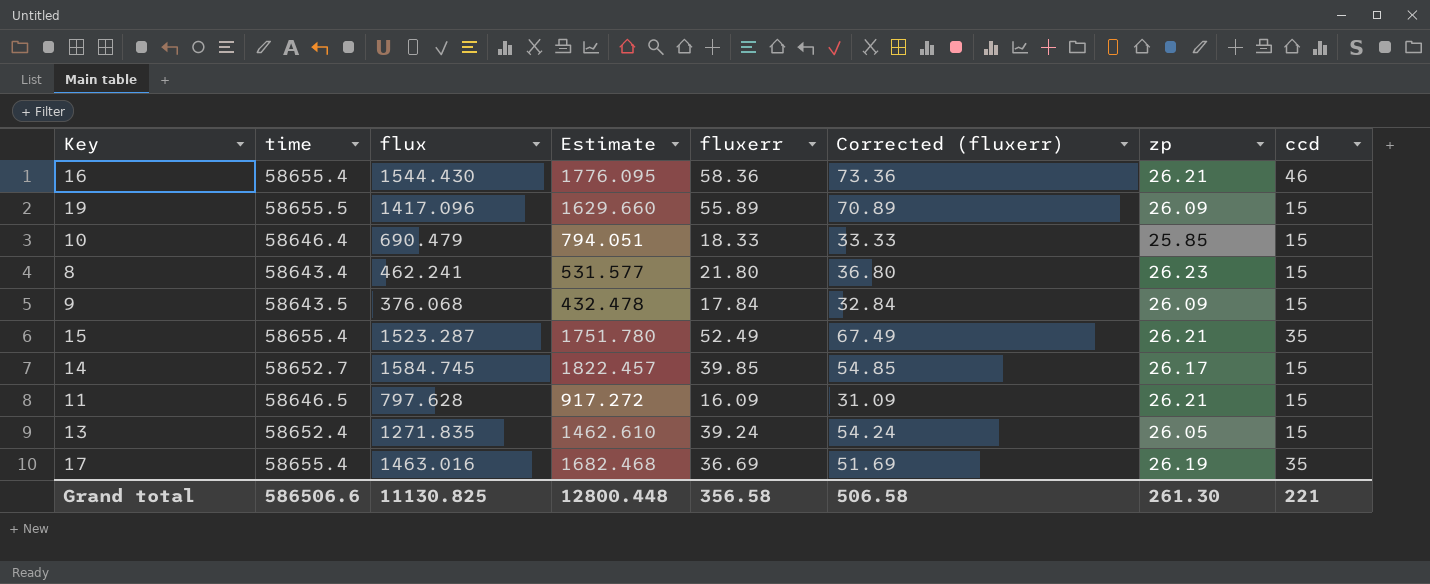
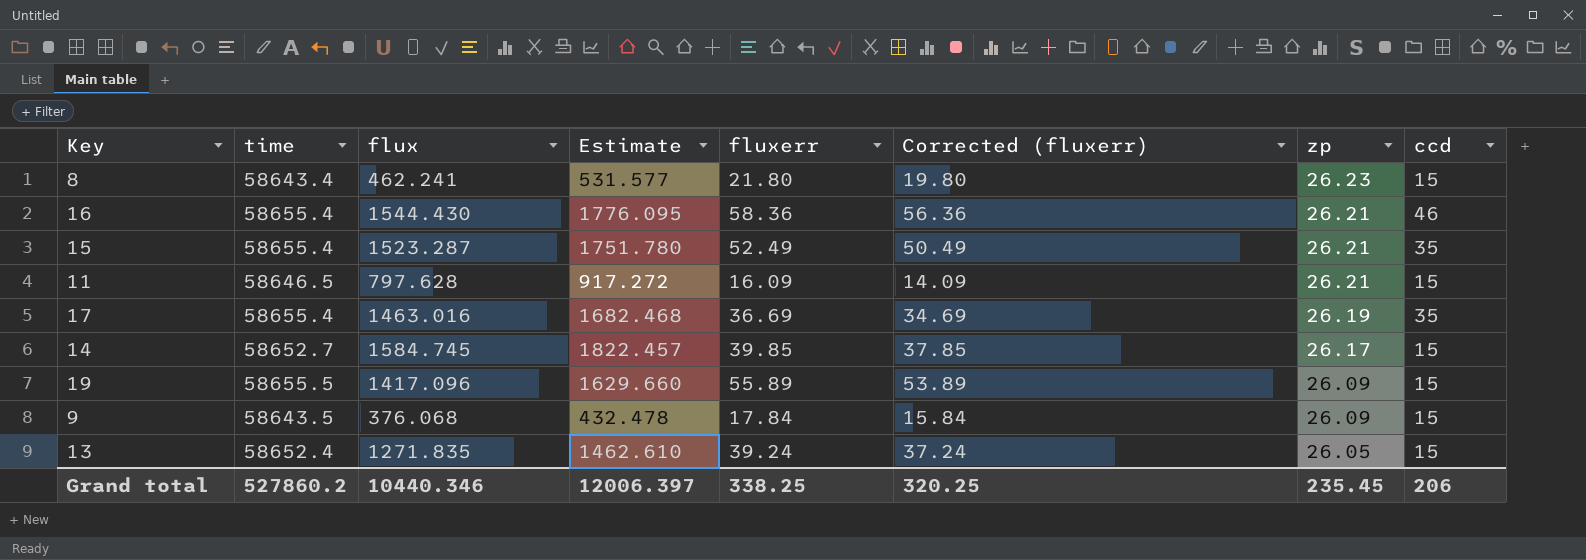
row order: none -> zp descending
column Corrected (fluxerr) | formula: [fluxerr] + 15 -> [fluxerr] - 2
row 10: 58646.4 | 690.479 | 794.051 | 18.33 | 33.33 | 25.85 | 15 -> none
Grand total | time: 586506.6 -> 527860.2
Grand total | flux: 11130.825 -> 10440.346
Grand total | Estimate: 12800.448 -> 12006.397
Grand total | fluxerr: 356.58 -> 338.25
Grand total | Corrected (fluxerr): 506.58 -> 320.25
Grand total | zp: 261.30 -> 235.45
Grand total | ccd: 221 -> 206

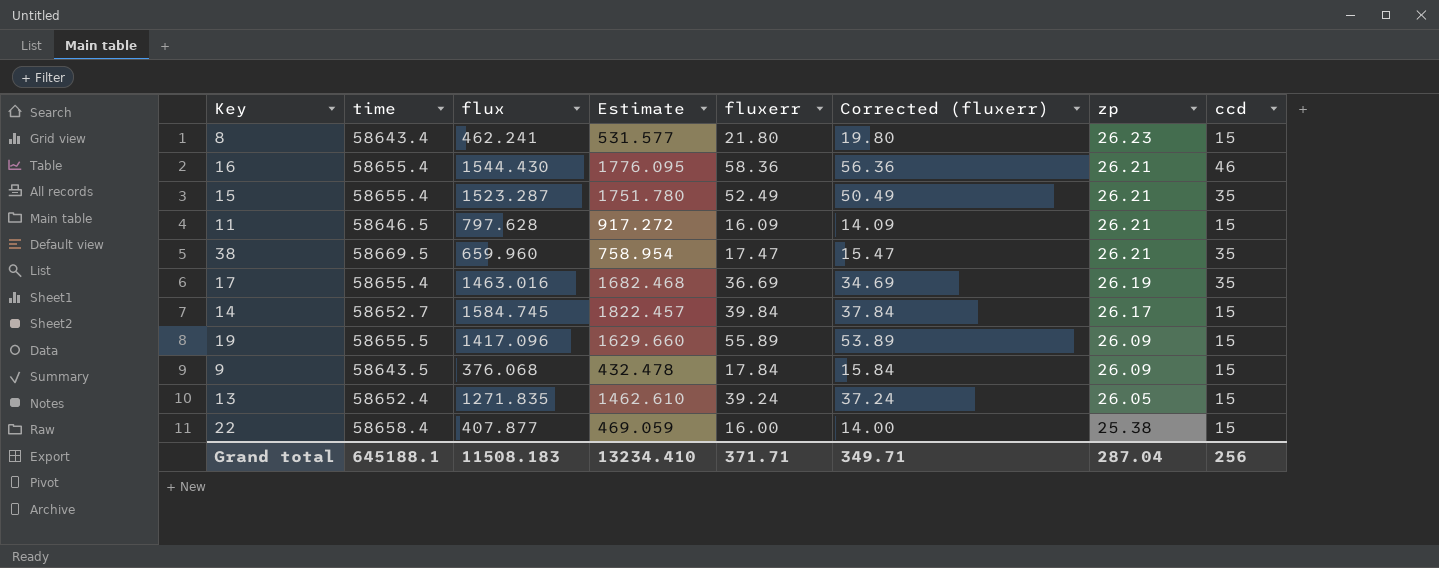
row 38: none -> 58669.5 | 659.960 | 758.954 | 17.47 | 15.47 | 26.21 | 35
14 | fluxerr: 39.85 -> 39.84
14 | Corrected (fluxerr): 37.85 -> 37.84
row 22: none -> 58658.4 | 407.877 | 469.059 | 16.00 | 14.00 | 25.38 | 15
Grand total | time: 527860.2 -> 645188.1
Grand total | flux: 10440.346 -> 11508.183
Grand total | Estimate: 12006.397 -> 13234.410
Grand total | fluxerr: 338.25 -> 371.71
Grand total | Corrected (fluxerr): 320.25 -> 349.71
Grand total | zp: 235.45 -> 287.04
Grand total | ccd: 206 -> 256

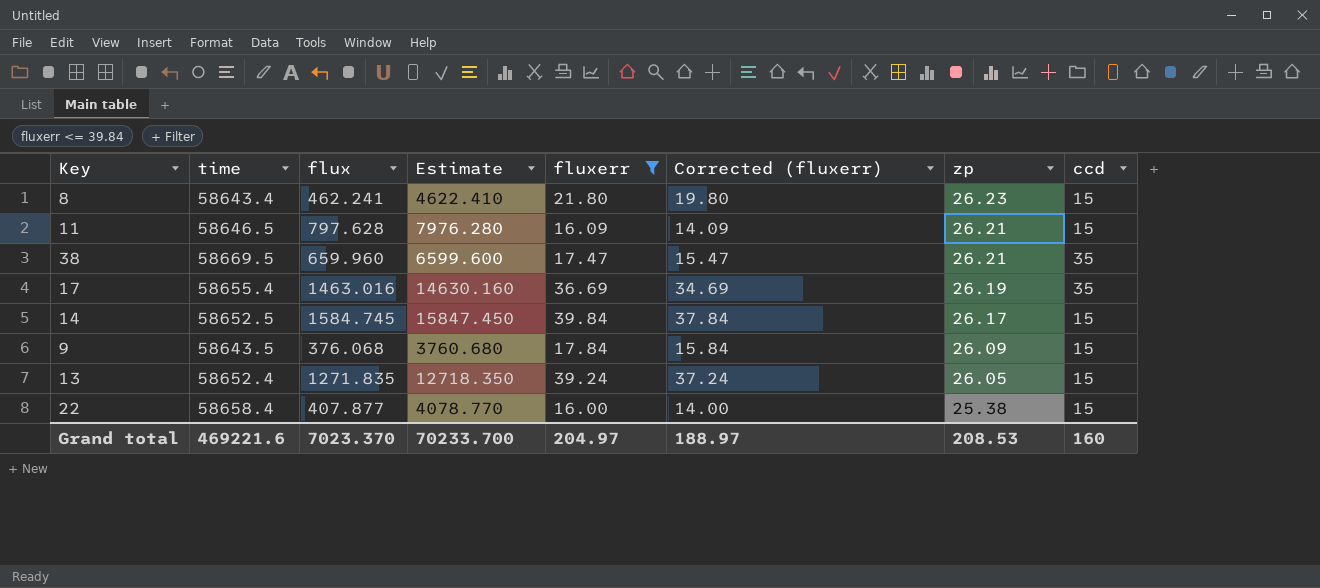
filter: none -> fluxerr <= 39.84
column Estimate | formula: [flux] * 1.15 -> [flux] * 10
14 | time: 58652.7 -> 58652.5
Grand total | time: 645188.1 -> 469221.6
Grand total | flux: 11508.183 -> 7023.370
Grand total | Estimate: 13234.410 -> 70233.700
Grand total | fluxerr: 371.71 -> 204.97
Grand total | Corrected (fluxerr): 349.71 -> 188.97
Grand total | zp: 287.04 -> 208.53
Grand total | ccd: 256 -> 160

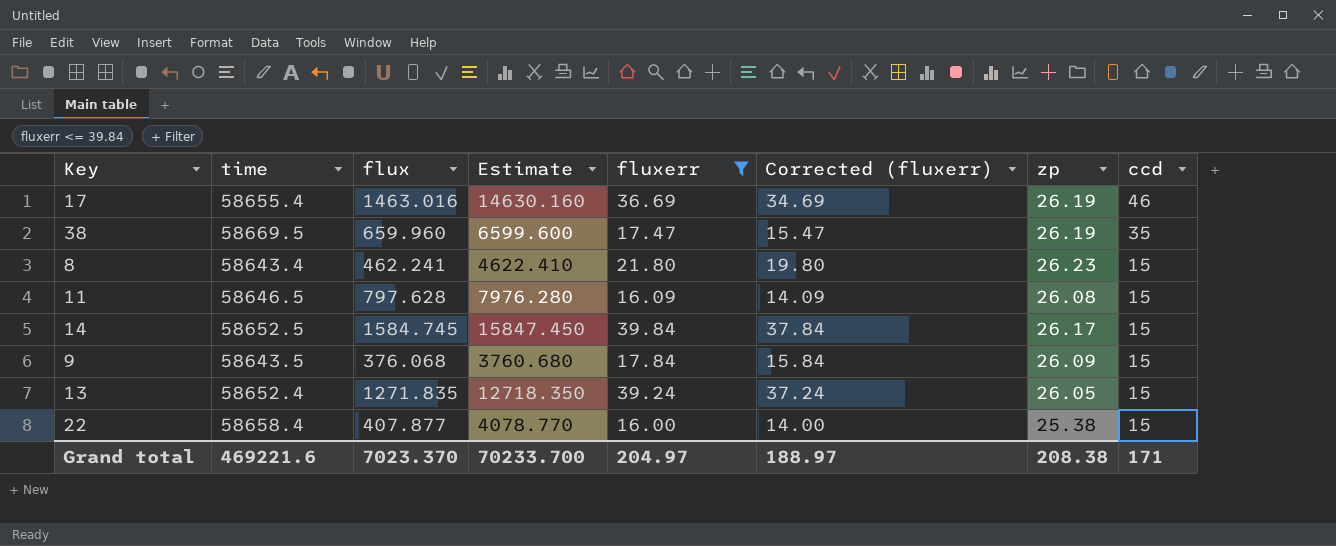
row order: zp descending -> ccd descending
17 | ccd: 35 -> 46
38 | zp: 26.21 -> 26.19
11 | zp: 26.21 -> 26.08
Grand total | zp: 208.53 -> 208.38
Grand total | ccd: 160 -> 171

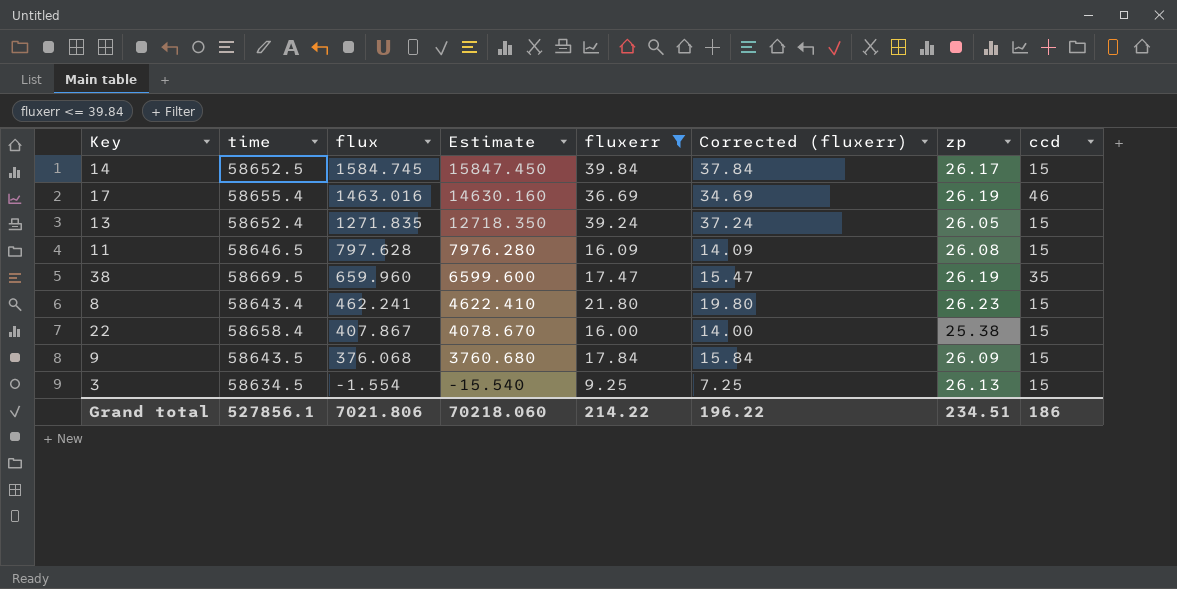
row order: ccd descending -> flux descending
22 | flux: 407.877 -> 407.867
22 | Estimate: 4078.770 -> 4078.670
row 3: none -> 58634.5 | -1.554 | -15.540 | 9.25 | 7.25 | 26.13 | 15
Grand total | time: 469221.6 -> 527856.1
Grand total | flux: 7023.370 -> 7021.806
Grand total | Estimate: 70233.700 -> 70218.060
Grand total | fluxerr: 204.97 -> 214.22
Grand total | Corrected (fluxerr): 188.97 -> 196.22
Grand total | zp: 208.38 -> 234.51
Grand total | ccd: 171 -> 186

